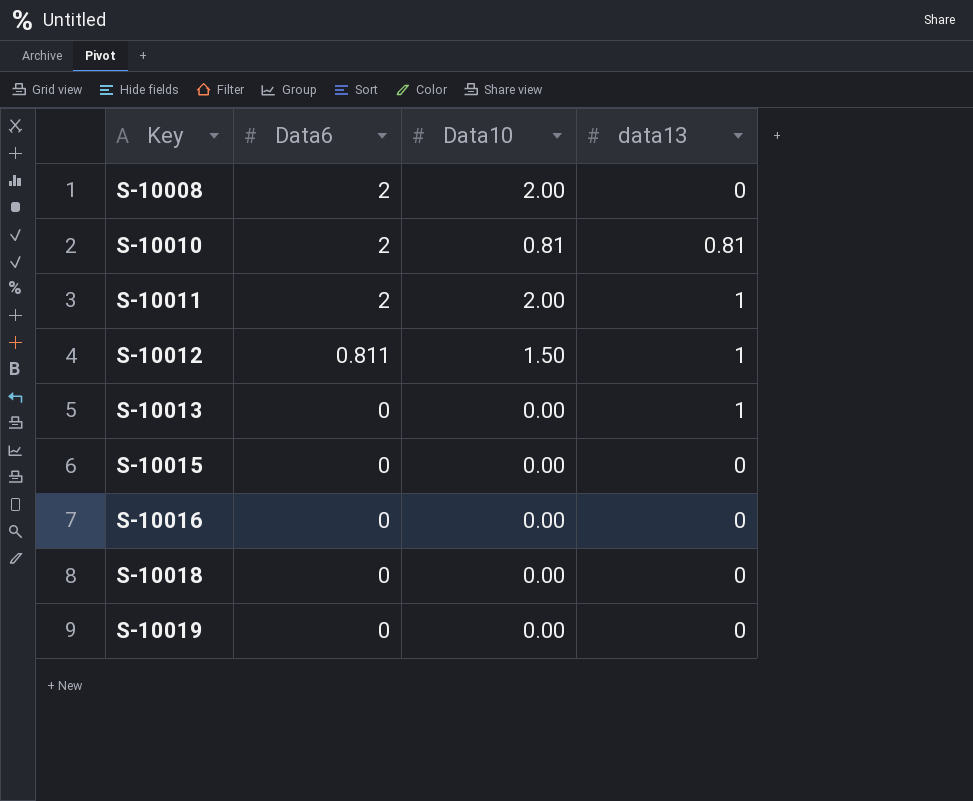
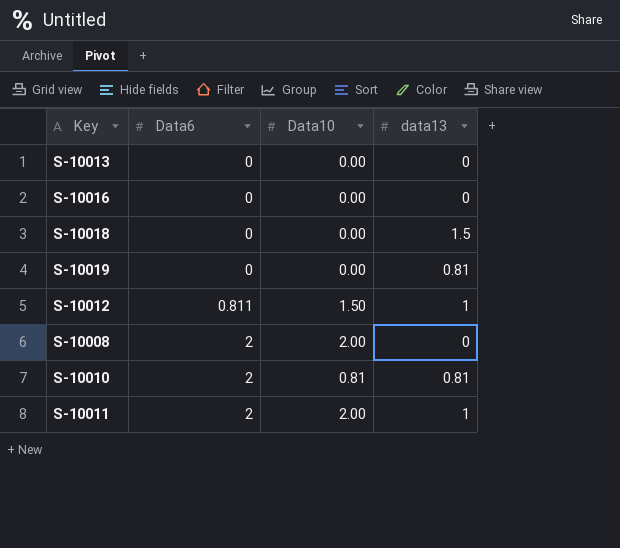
row order: Key ascending -> Data6 ascending
row S-10015: 0 | 0.00 | 0 -> none
S-10013 | data13: 1 -> 0
S-10018 | data13: 0 -> 1.5
S-10019 | data13: 0 -> 0.81

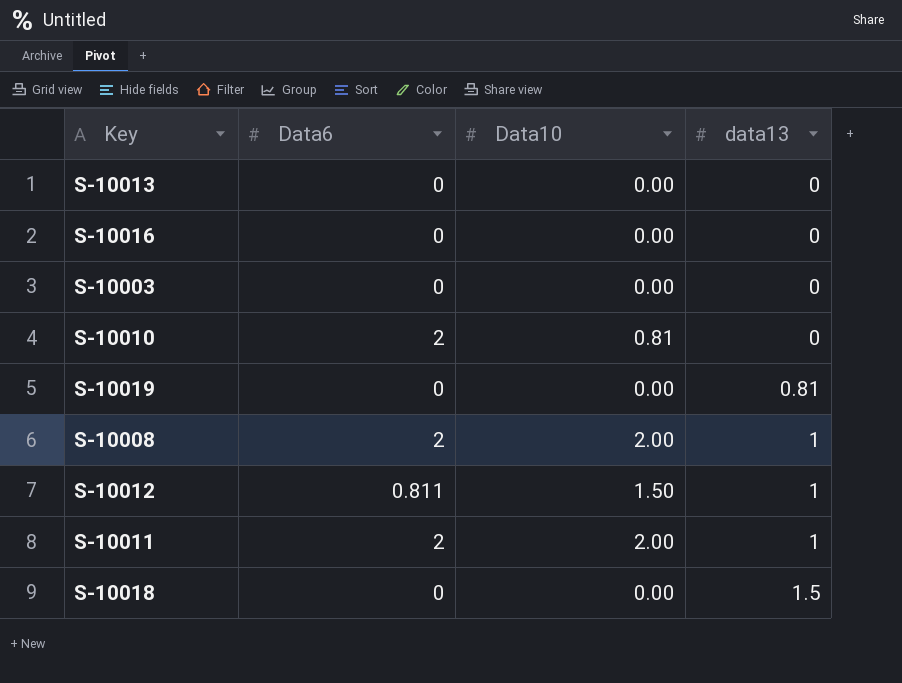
row order: Data6 ascending -> data13 ascending
row S-10003: none -> 0 | 0.00 | 0
S-10010 | data13: 0.81 -> 0
S-10008 | data13: 0 -> 1

